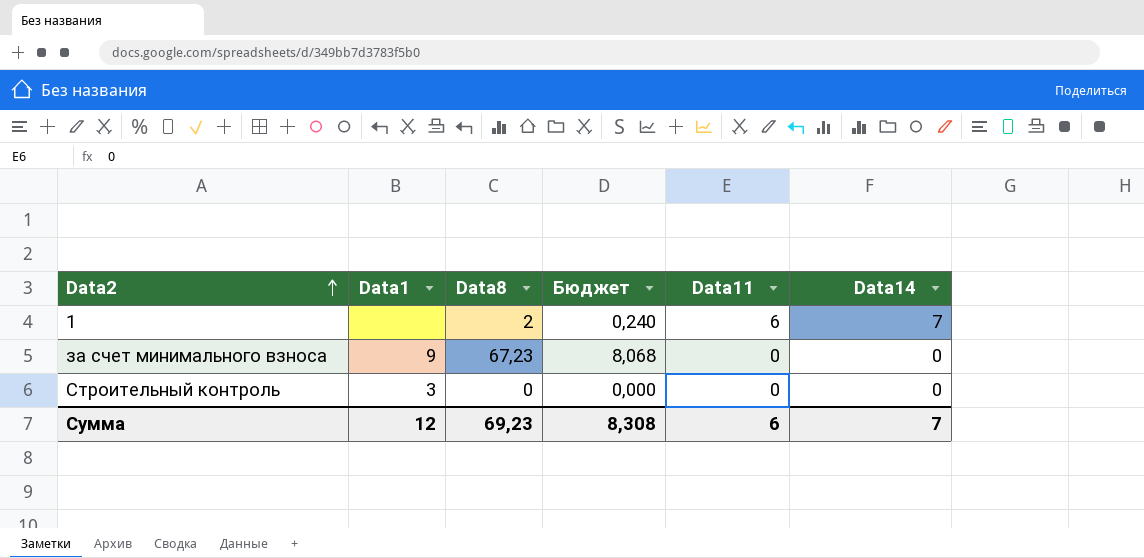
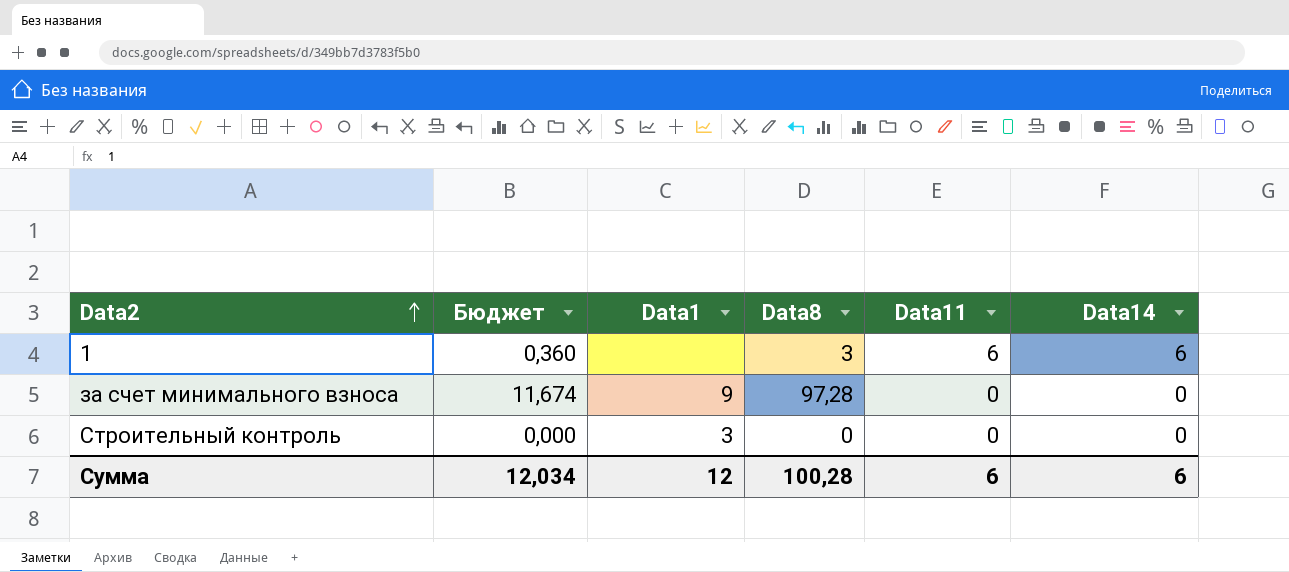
column Бюджет | position: 4 -> 2
1 | Бюджет: 0,240 -> 0,360
1 | Data8: 2 -> 3
1 | Data14: 7 -> 6
за счет минимального взноса | Бюджет: 8,068 -> 11,674
за счет минимального взноса | Data8: 67,23 -> 97,28
Сумма | Бюджет: 8,308 -> 12,034
Сумма | Data8: 69,23 -> 100,28
Сумма | Data14: 7 -> 6

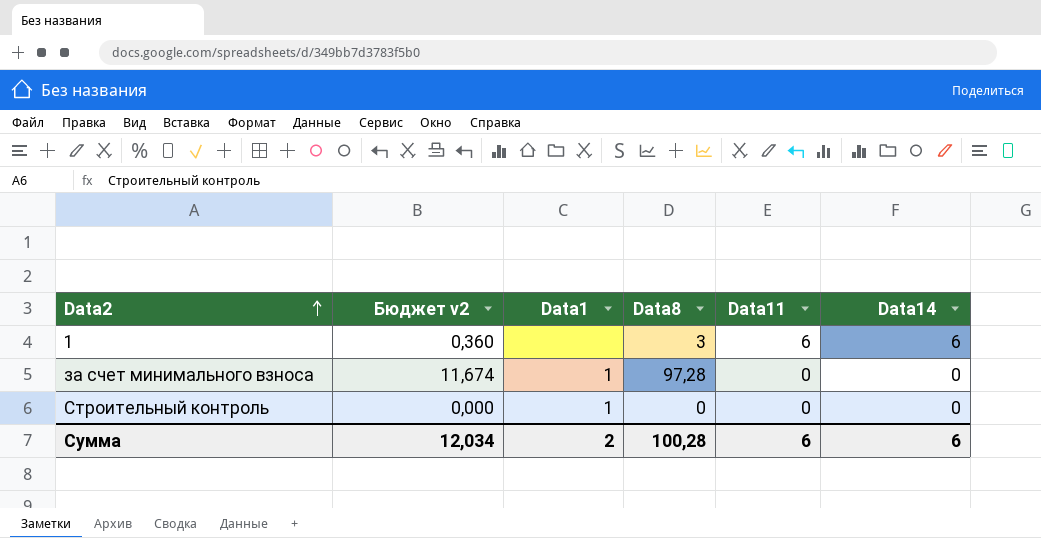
column name: Бюджет -> Бюджет v2
за счет минимального взноса | Data1: 9 -> 1
Строительный контроль | Data1: 3 -> 1
Сумма | Data1: 12 -> 2

